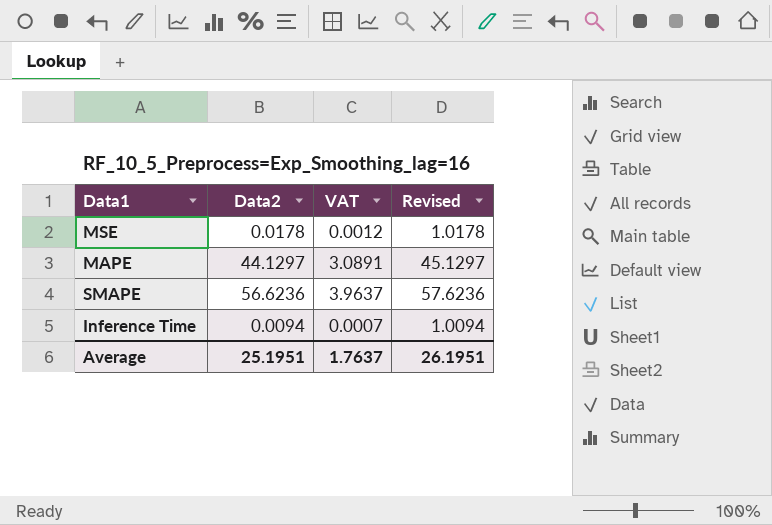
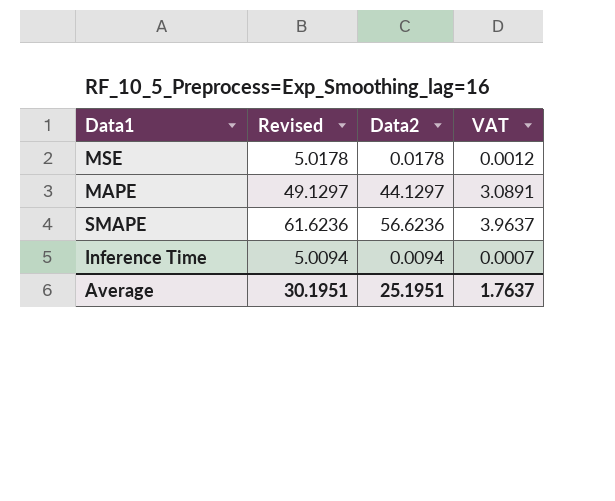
column Revised | formula: [Data2] + 1 -> [Data2] + 5
column Revised | position: 4 -> 2
Average | Revised: 26.1951 -> 30.1951

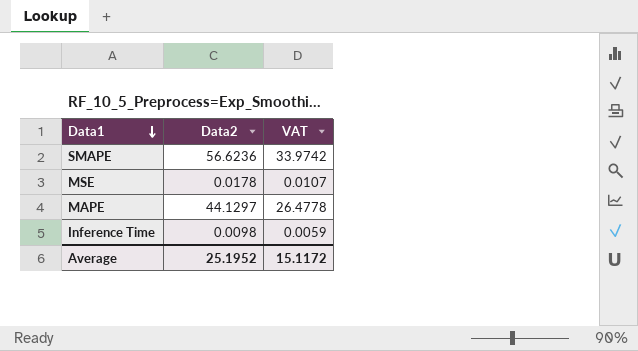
row order: none -> Data1 descending
column Revised | formula: [Data2] + 5 -> none
column VAT | formula: [Data2] * 0.07 -> [Data2] * 0.6
Inference Time | Data2: 0.0094 -> 0.0098
Average | Data2: 25.1951 -> 25.1952
Average | VAT: 1.7637 -> 15.1172

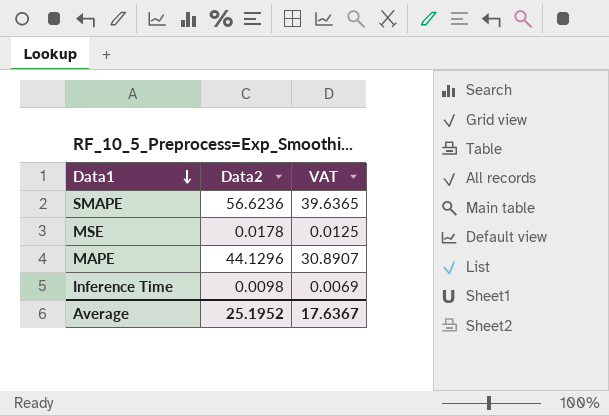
column VAT | formula: [Data2] * 0.6 -> [Data2] * 0.7
MAPE | Data2: 44.1297 -> 44.1296
Average | VAT: 15.1172 -> 17.6367

